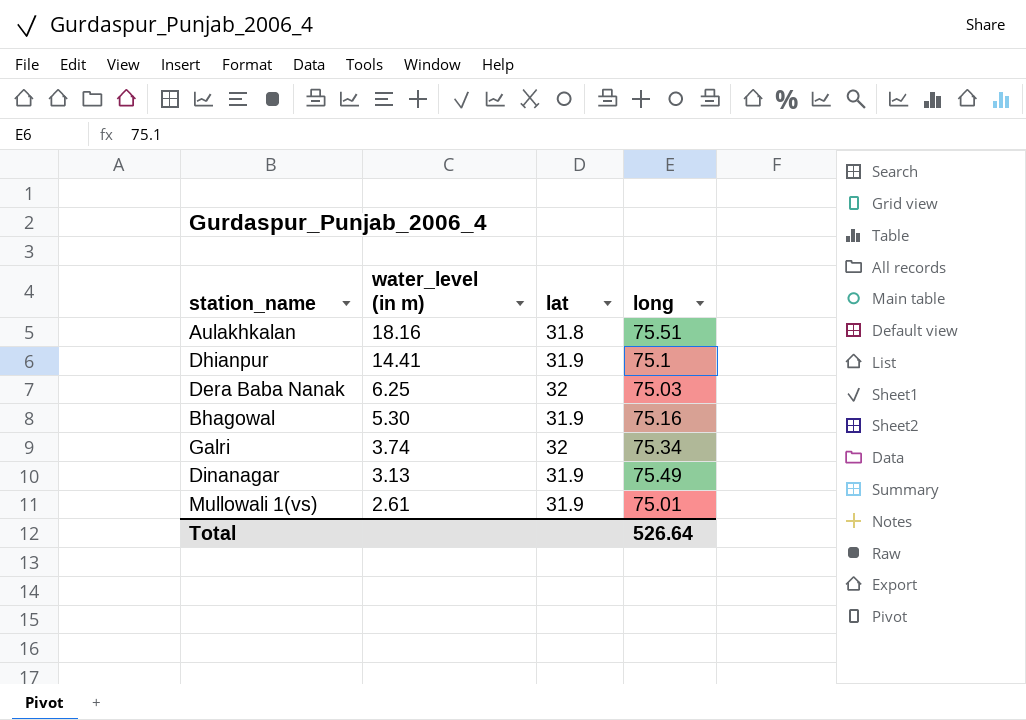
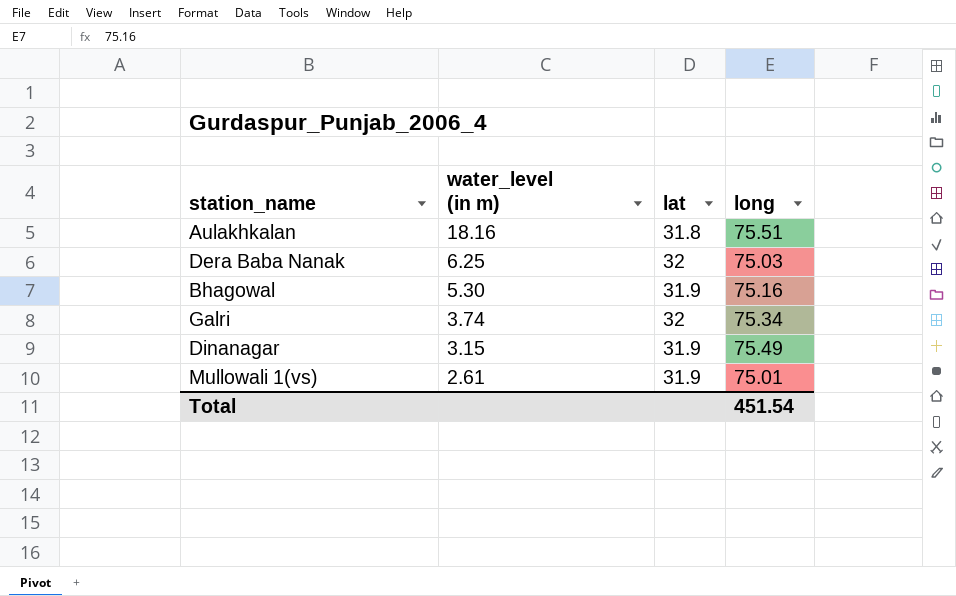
row Dhianpur: 14.41 | 31.9 | 75.1 -> none
Dinanagar | water_level (in m): 3.13 -> 3.15
Total | long: 526.64 -> 451.54

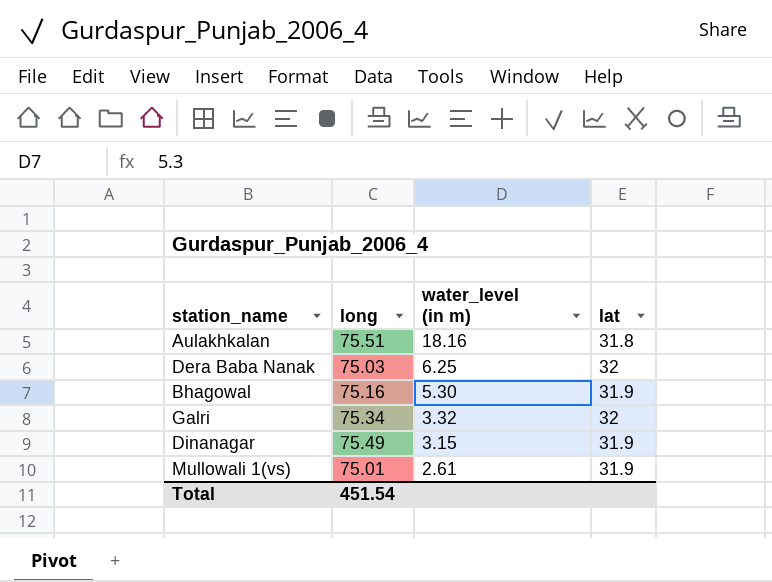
column long | position: 4 -> 2
Galri | water_level (in m): 3.74 -> 3.32

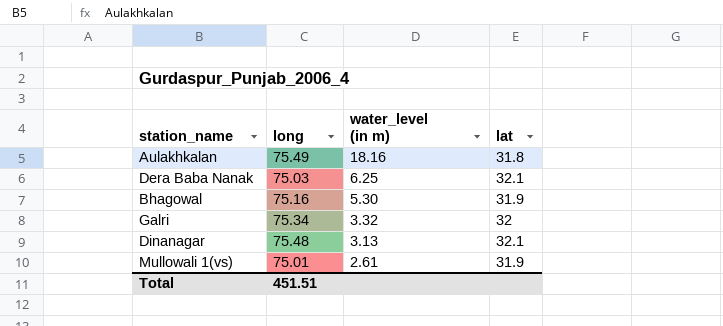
Aulakhkalan | long: 75.51 -> 75.49
Dera Baba Nanak | lat: 32 -> 32.1
Dinanagar | long: 75.49 -> 75.48
Dinanagar | water_level (in m): 3.15 -> 3.13
Dinanagar | lat: 31.9 -> 32.1
Total | long: 451.54 -> 451.51

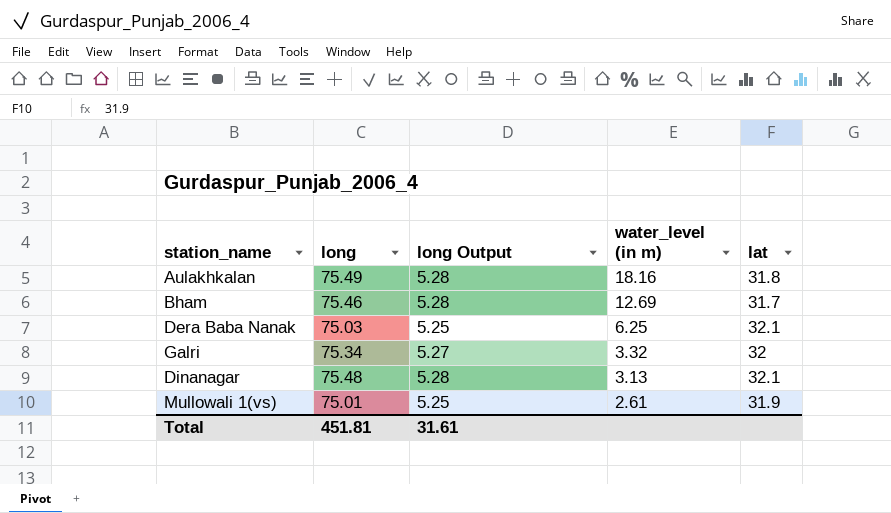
column long Output | formula: none -> [long] * 0.07
row Bhagowal: 75.16 | 5.30 | 31.9 -> none
row Bham: none -> 75.46 | 5.28 | 12.69 | 31.7
Total | long: 451.51 -> 451.81

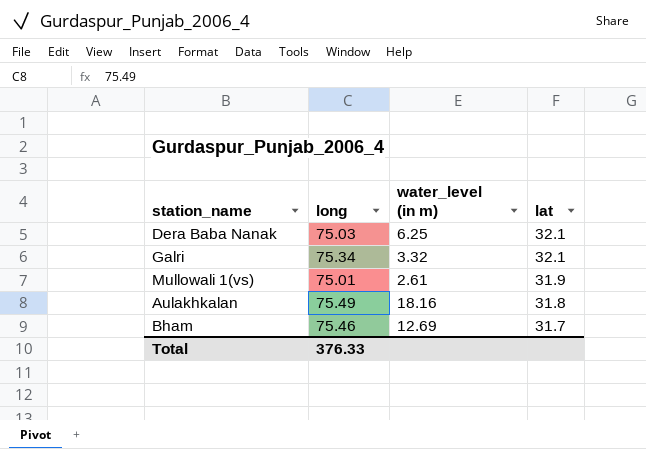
row order: water_level (in m) descending -> lat descending
column long Output | formula: [long] * 0.07 -> none
row Dinanagar: 75.48 | 5.28 | 3.13 | 32.1 -> none
Galri | lat: 32 -> 32.1
Total | long: 451.81 -> 376.33

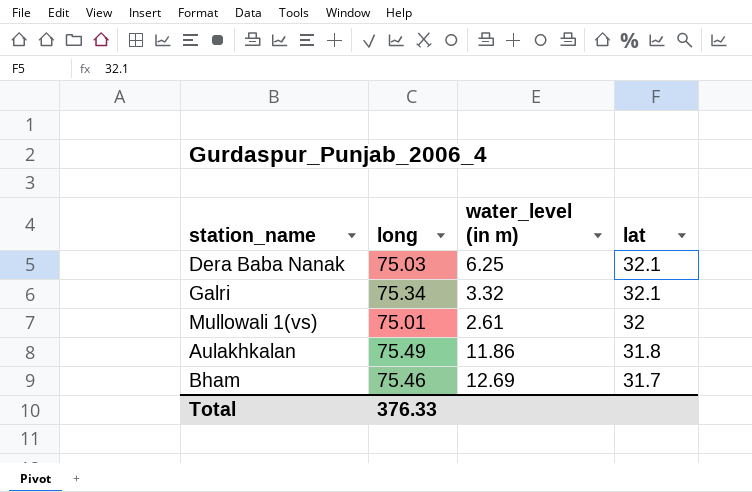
Mullowali 1(vs) | lat: 31.9 -> 32
Aulakhkalan | water_level (in m): 18.16 -> 11.86

